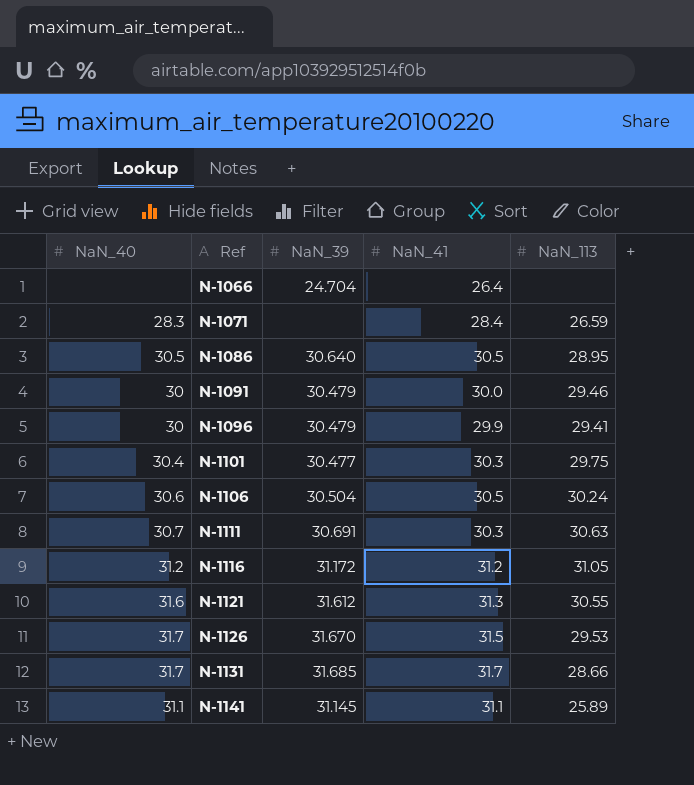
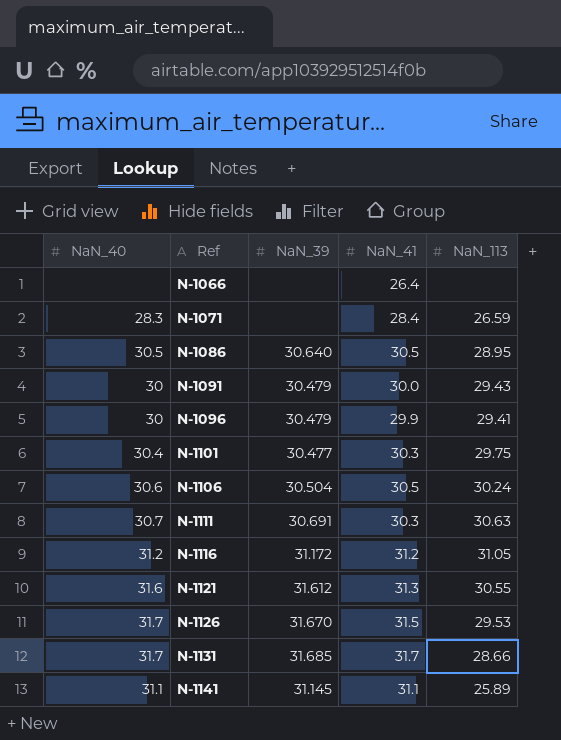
N-1066 | NaN_39: 24.704 -> none
N-1091 | NaN_113: 29.46 -> 29.43

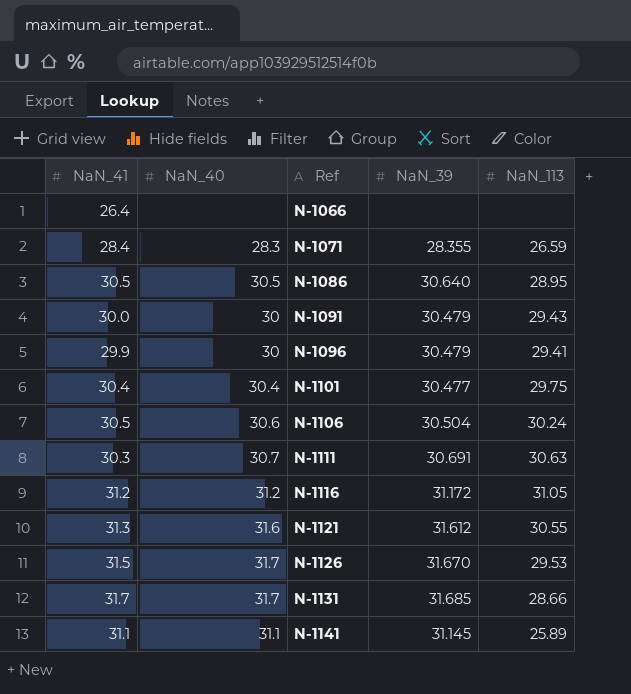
column NaN_41 | position: 4 -> 1
N-1071 | NaN_39: none -> 28.355
N-1101 | NaN_41: 30.3 -> 30.4

